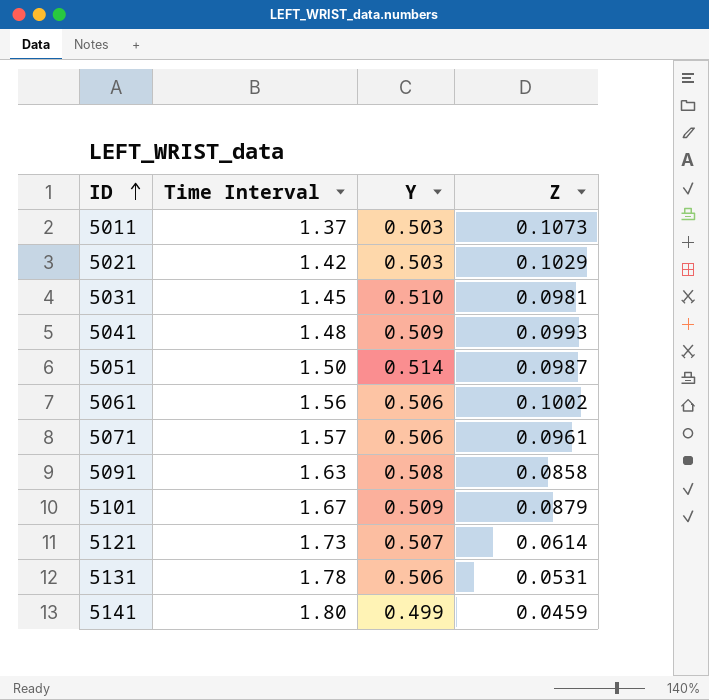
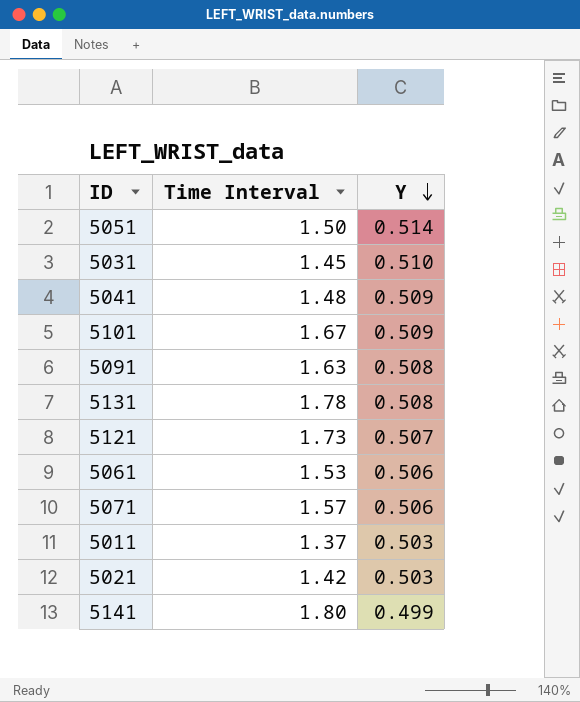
row order: ID ascending -> Y descending
column Z | position: 4 -> none
5131 | Y: 0.506 -> 0.508
5061 | Time Interval: 1.56 -> 1.53

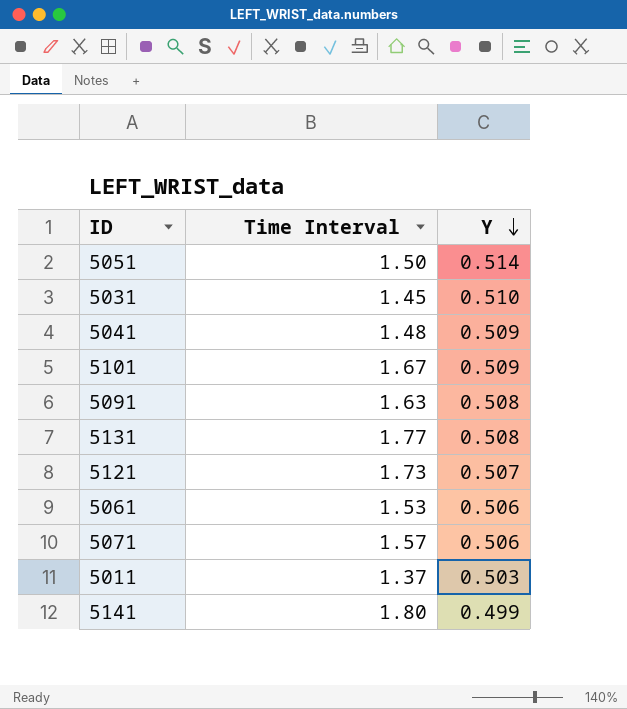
row 5021: 1.42 | 0.503 -> none
5131 | Time Interval: 1.78 -> 1.77

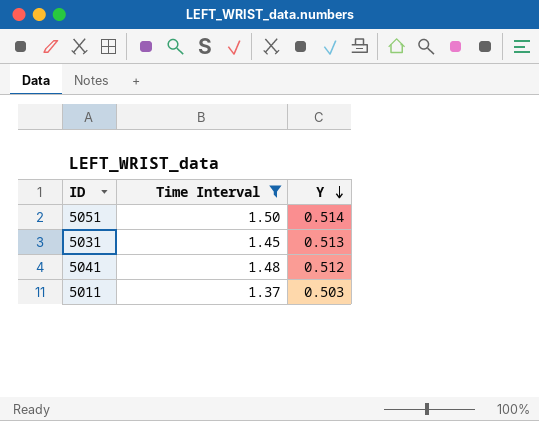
filter: none -> Time Interval <= 1.50
5031 | Y: 0.510 -> 0.513
5041 | Y: 0.509 -> 0.512

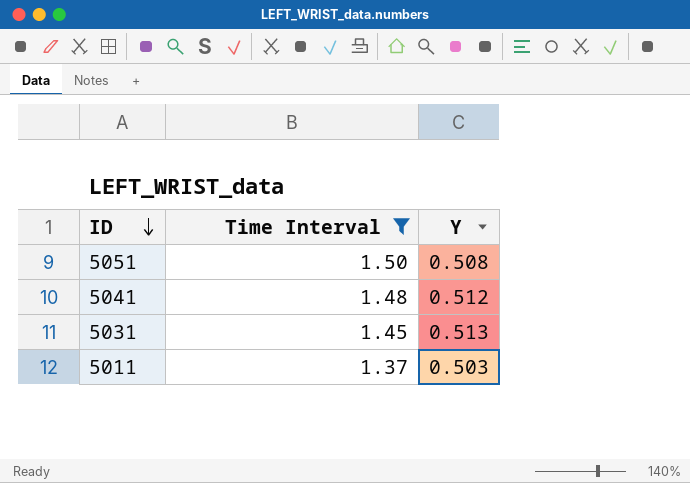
row order: Y descending -> ID descending
5051 | Y: 0.514 -> 0.508

